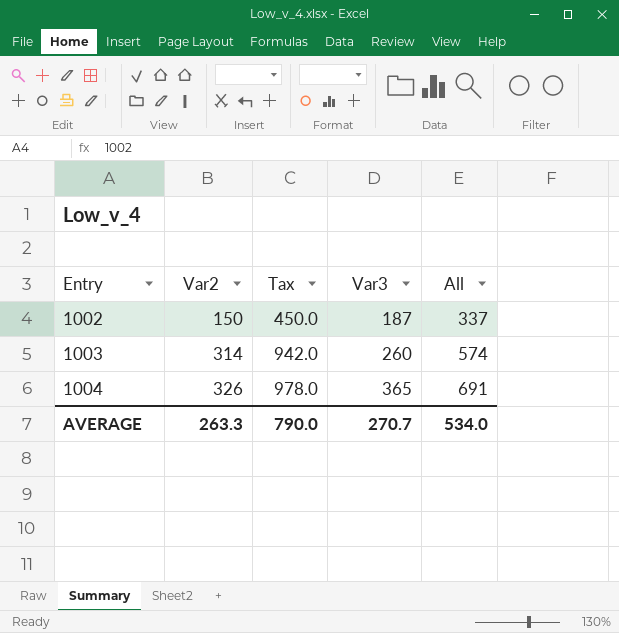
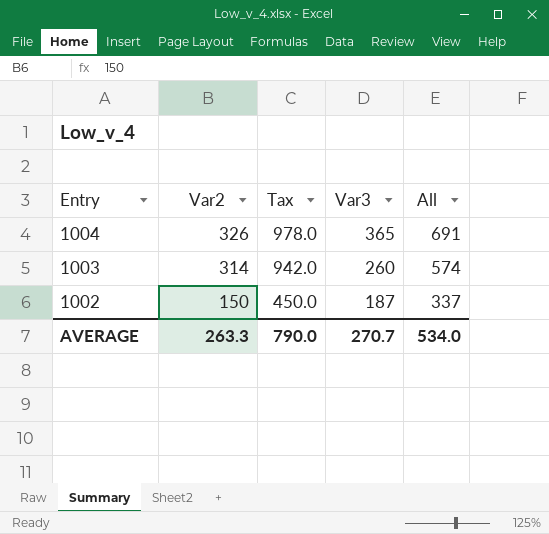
row order: Entry ascending -> Entry descending

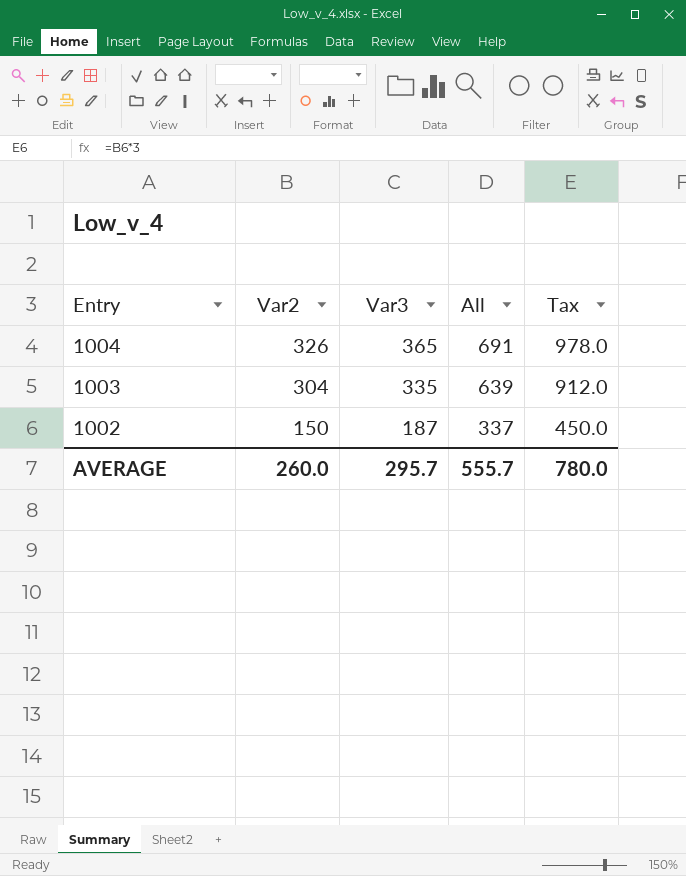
column Tax | position: 3 -> 5
1003 | Var2: 314 -> 304
1003 | Var3: 260 -> 335
1003 | All: 574 -> 639
1003 | Tax: 942.0 -> 912.0
AVERAGE | Var2: 263.3 -> 260.0
AVERAGE | Var3: 270.7 -> 295.7
AVERAGE | All: 534.0 -> 555.7
AVERAGE | Tax: 790.0 -> 780.0

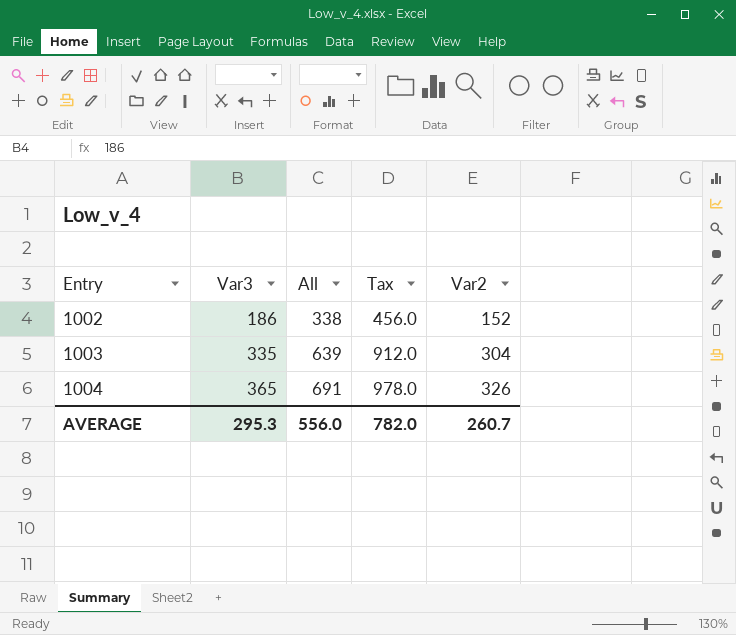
row order: Entry descending -> Entry ascending
column Var2 | position: 2 -> 5
1002 | Var3: 187 -> 186
1002 | All: 337 -> 338
1002 | Tax: 450.0 -> 456.0
1002 | Var2: 150 -> 152
AVERAGE | Var3: 295.7 -> 295.3
AVERAGE | All: 555.7 -> 556.0
AVERAGE | Tax: 780.0 -> 782.0
AVERAGE | Var2: 260.0 -> 260.7

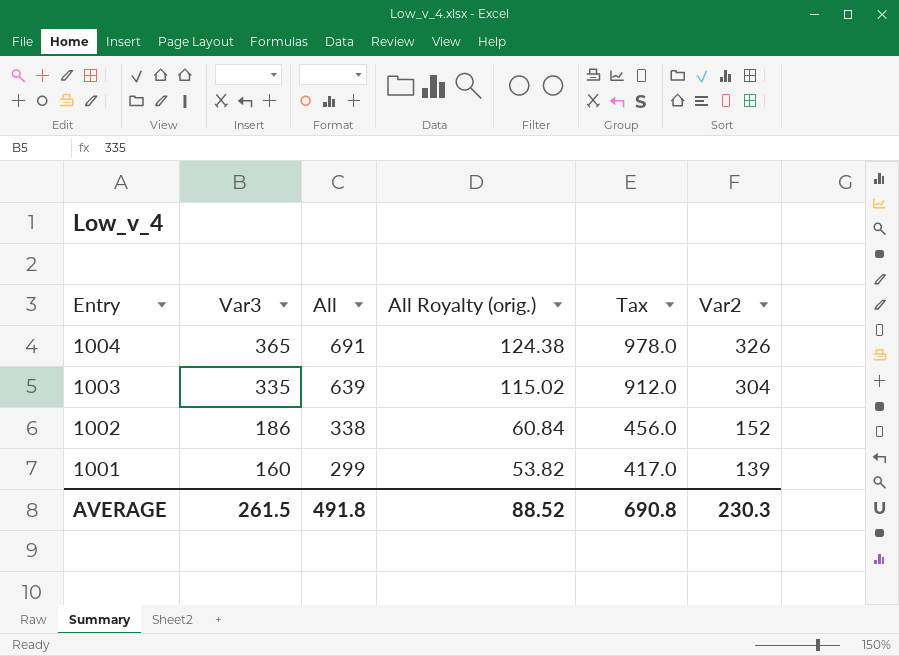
row order: Entry ascending -> Entry descending
column All Royalty (orig.) | formula: none -> [All] * 0.18
row 1001: none -> 160 | 299 | 53.82 | 417.0 | 139
AVERAGE | Var3: 295.3 -> 261.5
AVERAGE | All: 556.0 -> 491.8
AVERAGE | Tax: 782.0 -> 690.8
AVERAGE | Var2: 260.7 -> 230.3

